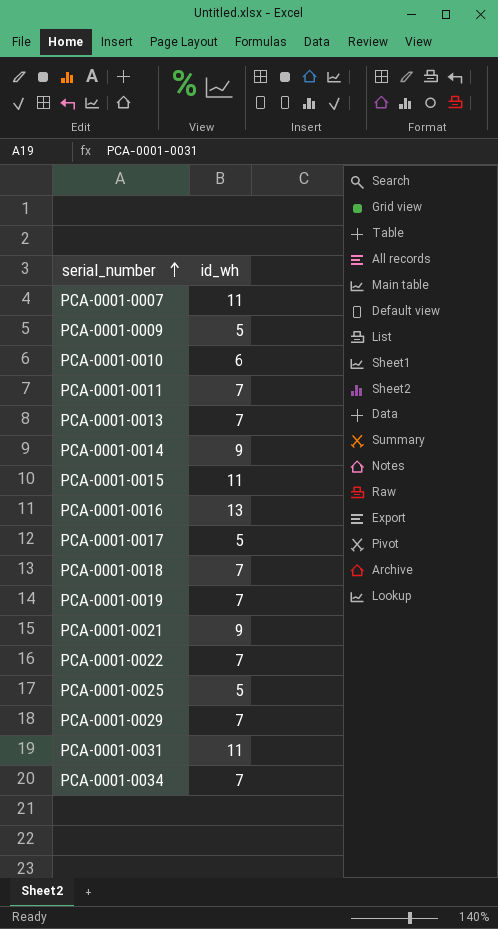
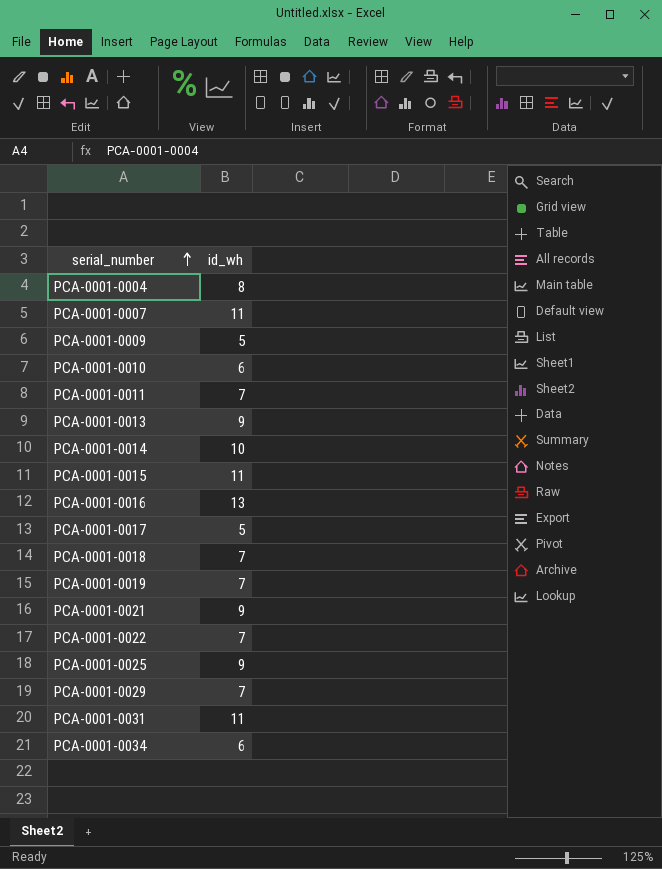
row PCA-0001-0004: none -> 8
PCA-0001-0013 | id_wh: 7 -> 9
PCA-0001-0014 | id_wh: 9 -> 10
PCA-0001-0025 | id_wh: 5 -> 9
PCA-0001-0034 | id_wh: 7 -> 6

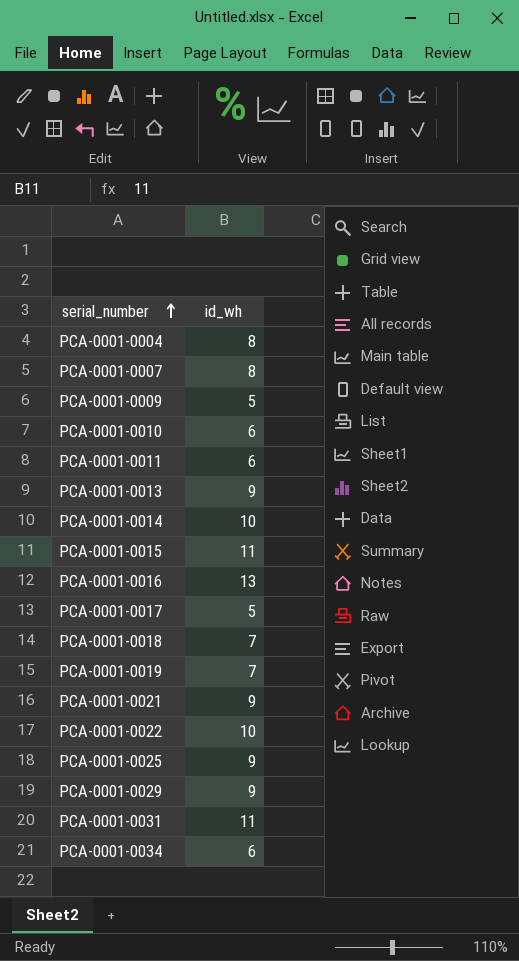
PCA-0001-0007 | id_wh: 11 -> 8
PCA-0001-0011 | id_wh: 7 -> 6
PCA-0001-0022 | id_wh: 7 -> 10
PCA-0001-0029 | id_wh: 7 -> 9

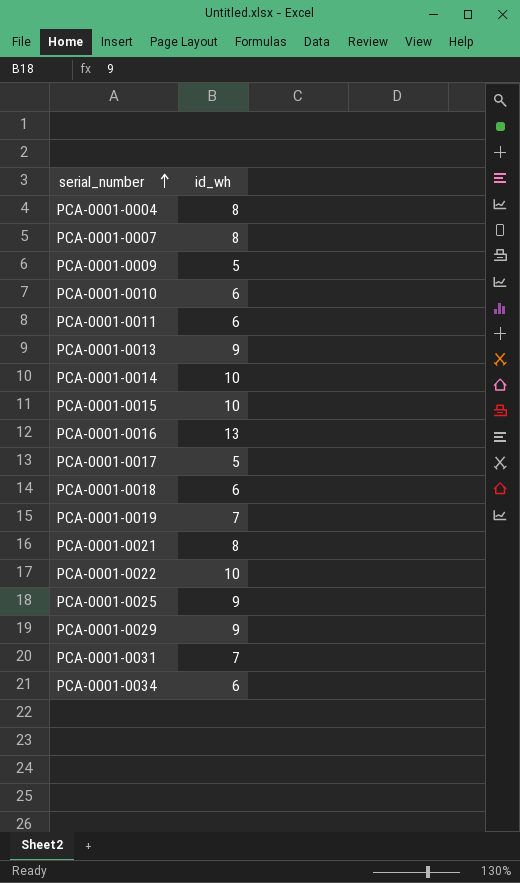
PCA-0001-0015 | id_wh: 11 -> 10
PCA-0001-0018 | id_wh: 7 -> 6
PCA-0001-0021 | id_wh: 9 -> 8
PCA-0001-0031 | id_wh: 11 -> 7

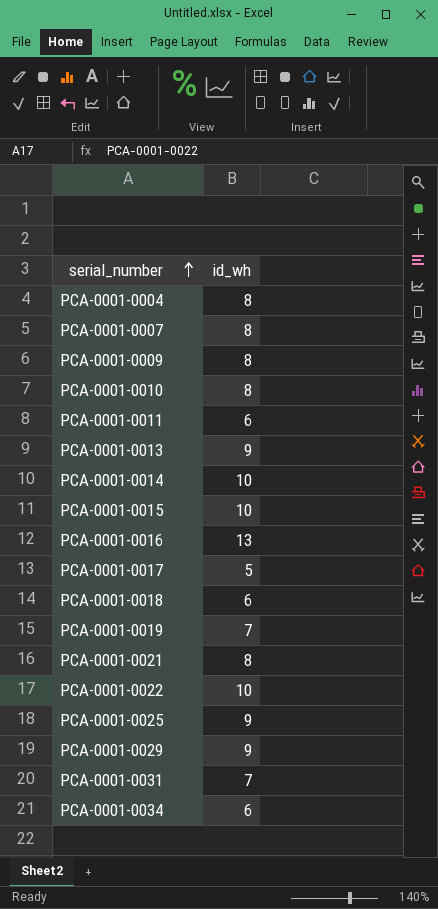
PCA-0001-0009 | id_wh: 5 -> 8
PCA-0001-0010 | id_wh: 6 -> 8

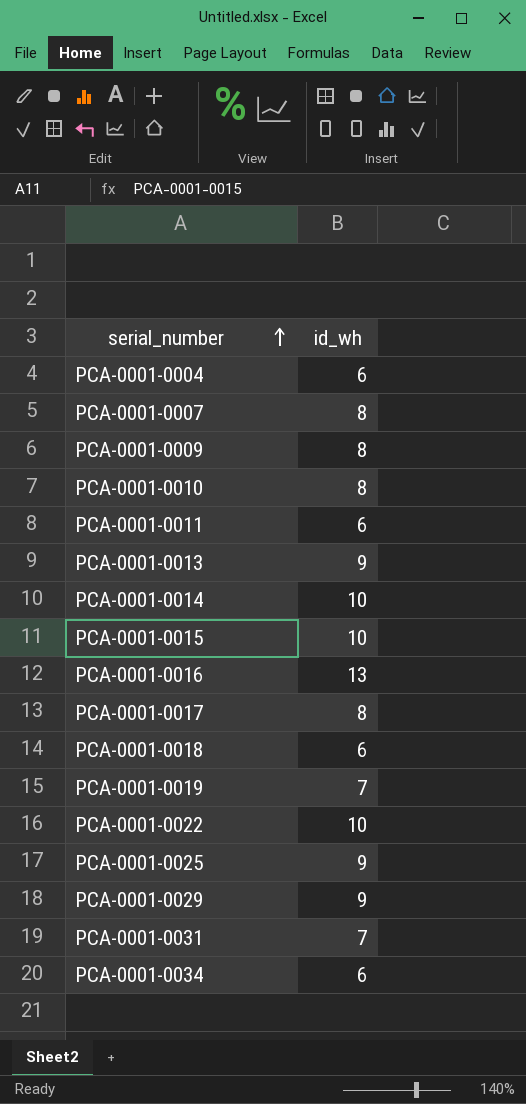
row PCA-0001-0021: 8 -> none
PCA-0001-0004 | id_wh: 8 -> 6
PCA-0001-0017 | id_wh: 5 -> 8

